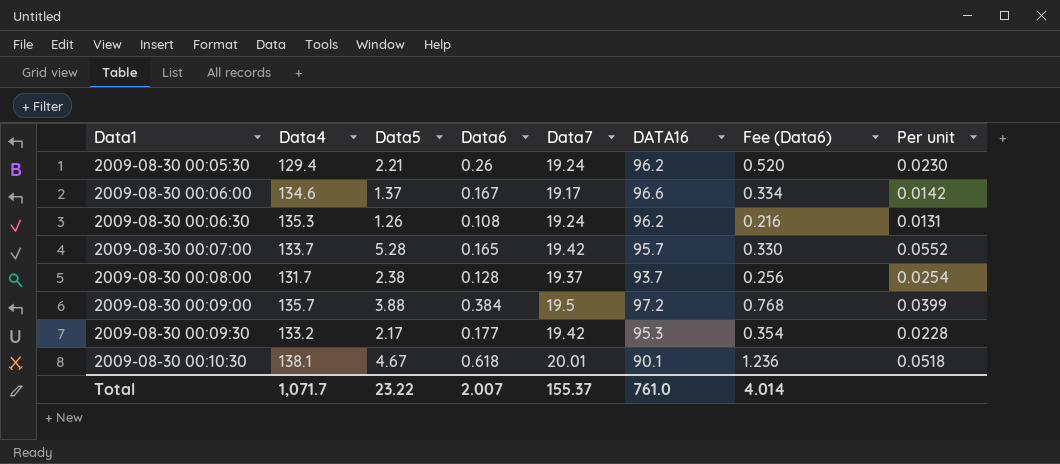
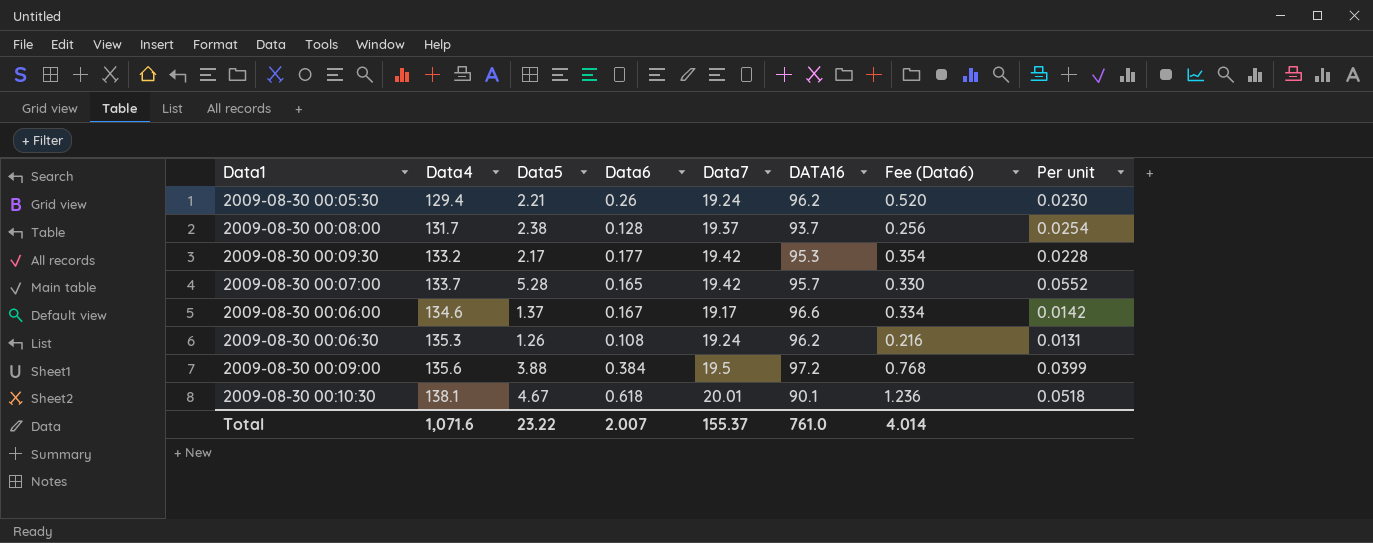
row order: Data1 ascending -> Data4 ascending
2009-08-30 00:09:00 | Data4: 135.7 -> 135.6
Total | Data4: 1,071.7 -> 1,071.6

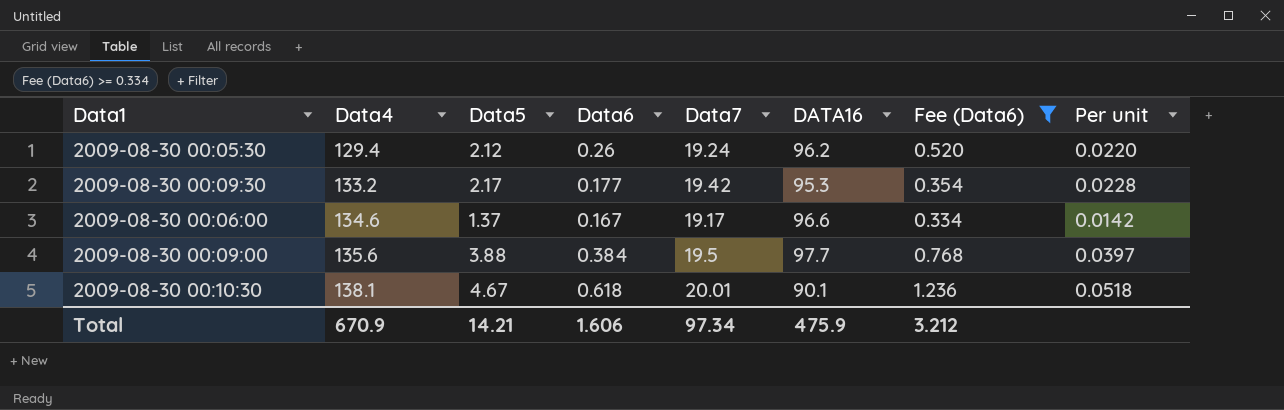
filter: none -> Fee (Data6) >= 0.334
2009-08-30 00:05:30 | Data5: 2.21 -> 2.12
2009-08-30 00:05:30 | Per unit: 0.0230 -> 0.0220
2009-08-30 00:09:00 | DATA16: 97.2 -> 97.7
2009-08-30 00:09:00 | Per unit: 0.0399 -> 0.0397
Total | Data4: 1,071.6 -> 670.9
Total | Data5: 23.22 -> 14.21
Total | Data6: 2.007 -> 1.606
Total | Data7: 155.37 -> 97.34
Total | DATA16: 761.0 -> 475.9
Total | Fee (Data6): 4.014 -> 3.212

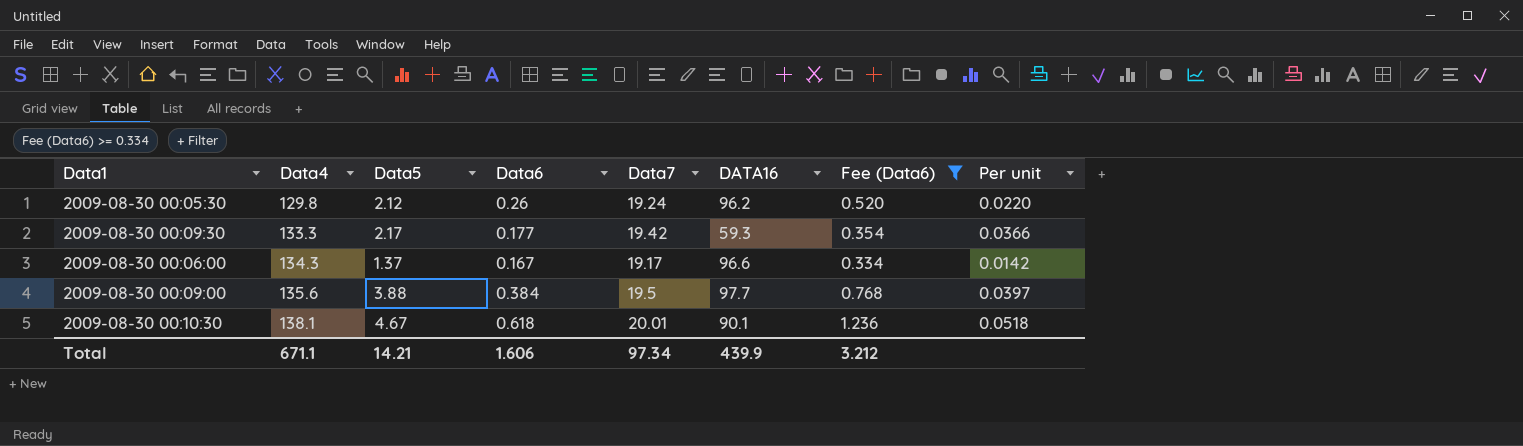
2009-08-30 00:05:30 | Data4: 129.4 -> 129.8
2009-08-30 00:09:30 | Data4: 133.2 -> 133.3
2009-08-30 00:09:30 | DATA16: 95.3 -> 59.3
2009-08-30 00:09:30 | Per unit: 0.0228 -> 0.0366
2009-08-30 00:06:00 | Data4: 134.6 -> 134.3
Total | Data4: 670.9 -> 671.1
Total | DATA16: 475.9 -> 439.9

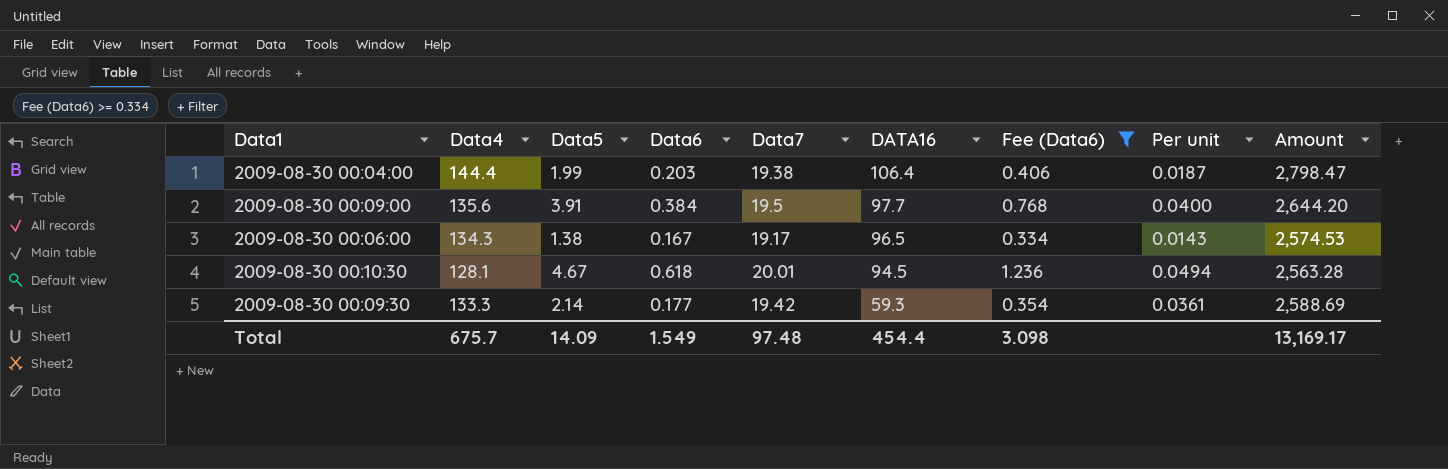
row order: Data4 ascending -> DATA16 descending
column Amount | formula: none -> [Data4] * [Data7]
row 2009-08-30 00:05:30: 129.8 | 2.12 | 0.26 | 19.24 | 96.2 | 0.520 | 0.0220 -> none
row 2009-08-30 00:04:00: none -> 144.4 | 1.99 | 0.203 | 19.38 | 106.4 | 0.406 | 0.0187 | 2,798.47
2009-08-30 00:09:00 | Data5: 3.88 -> 3.91
2009-08-30 00:09:00 | Per unit: 0.0397 -> 0.0400
2009-08-30 00:06:00 | Data5: 1.37 -> 1.38
2009-08-30 00:06:00 | DATA16: 96.6 -> 96.5
2009-08-30 00:06:00 | Per unit: 0.0142 -> 0.0143
2009-08-30 00:10:30 | Data4: 138.1 -> 128.1
2009-08-30 00:10:30 | DATA16: 90.1 -> 94.5
2009-08-30 00:10:30 | Per unit: 0.0518 -> 0.0494
2009-08-30 00:09:30 | Data5: 2.17 -> 2.14
2009-08-30 00:09:30 | Per unit: 0.0366 -> 0.0361
Total | Data4: 671.1 -> 675.7
Total | Data5: 14.21 -> 14.09
Total | Data6: 1.606 -> 1.549
Total | Data7: 97.34 -> 97.48
Total | DATA16: 439.9 -> 454.4
Total | Fee (Data6): 3.212 -> 3.098

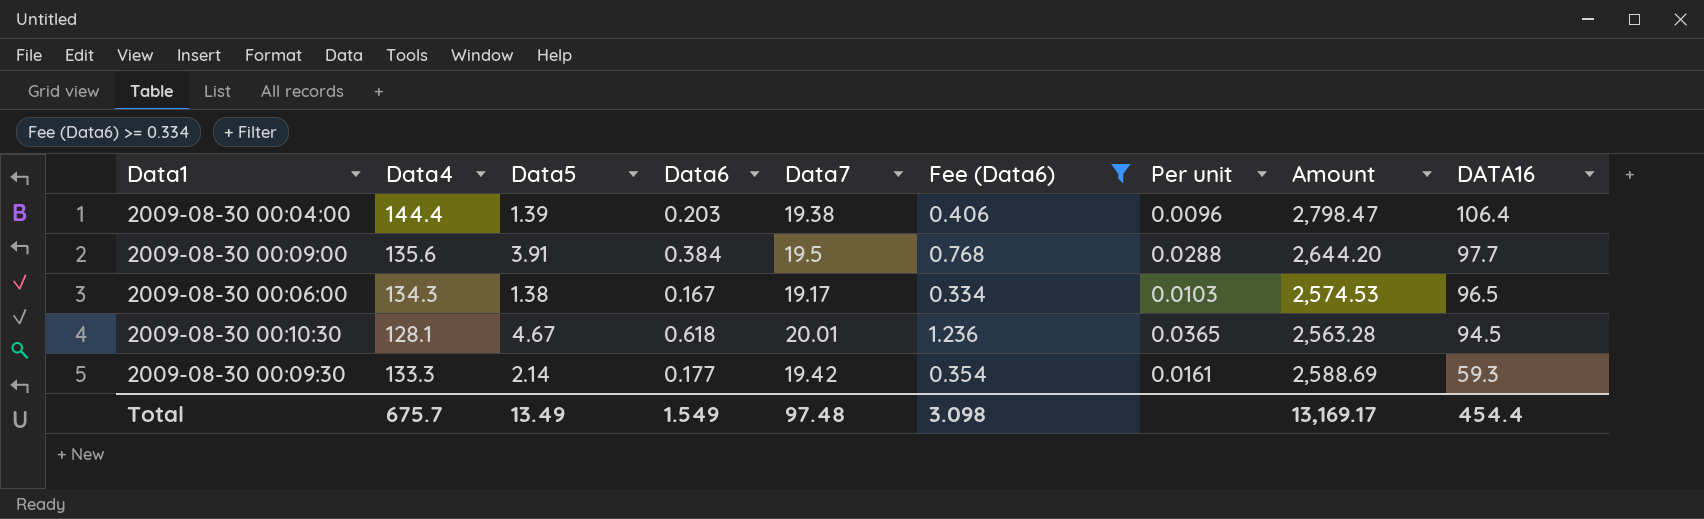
column Per unit | formula: [Data5] / [DATA16] -> [Data5] / [Data4]
column DATA16 | position: 6 -> 9
2009-08-30 00:04:00 | Data5: 1.99 -> 1.39
Total | Data5: 14.09 -> 13.49

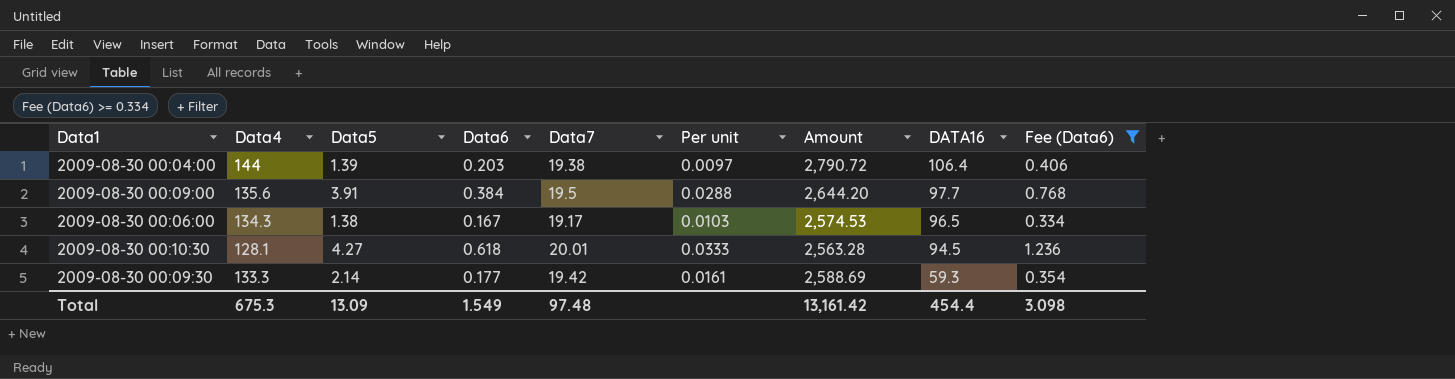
column Fee (Data6) | position: 6 -> 9
2009-08-30 00:04:00 | Data4: 144.4 -> 144
2009-08-30 00:04:00 | Per unit: 0.0096 -> 0.0097
2009-08-30 00:04:00 | Amount: 2,798.47 -> 2,790.72
2009-08-30 00:10:30 | Data5: 4.67 -> 4.27
2009-08-30 00:10:30 | Per unit: 0.0365 -> 0.0333
Total | Data4: 675.7 -> 675.3
Total | Data5: 13.49 -> 13.09
Total | Amount: 13,169.17 -> 13,161.42

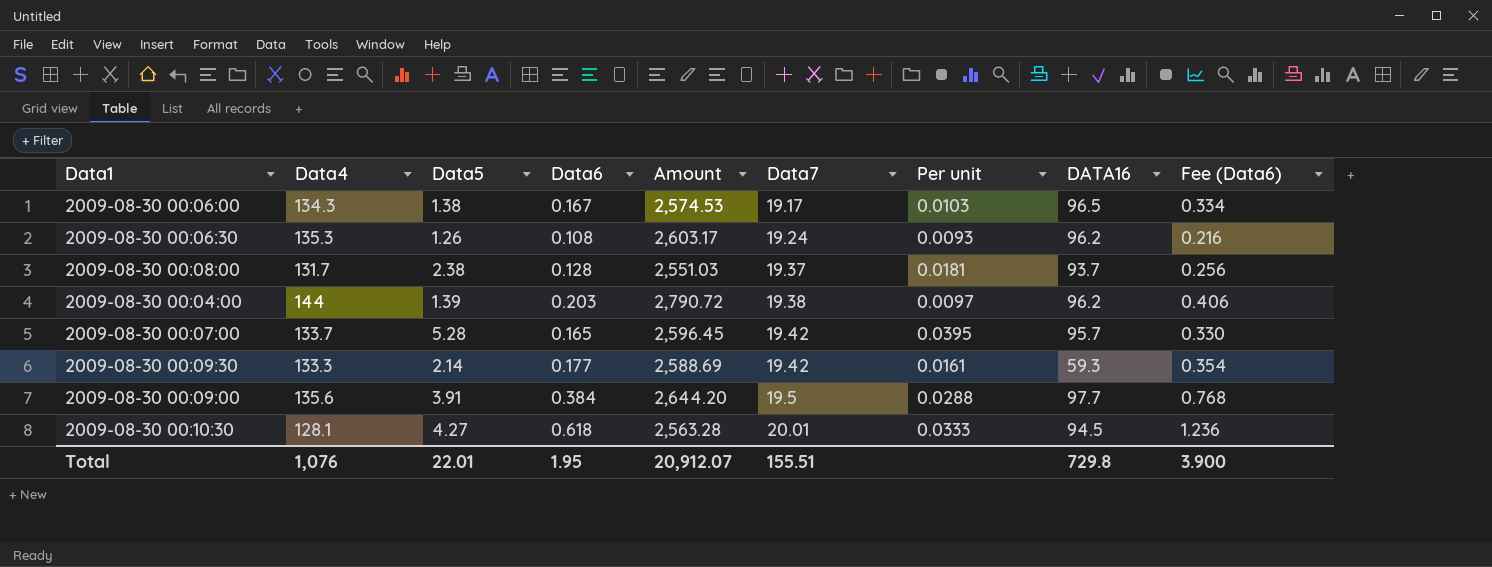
filter: Fee (Data6) >= 0.334 -> none
row order: DATA16 descending -> Data7 ascending
column Amount | position: 7 -> 5
2009-08-30 00:04:00 | DATA16: 106.4 -> 96.2
Total | Data4: 675.3 -> 1,076
Total | Data5: 13.09 -> 22.01
Total | Data6: 1.549 -> 1.95
Total | Amount: 13,161.42 -> 20,912.07
Total | Data7: 97.48 -> 155.51
Total | DATA16: 454.4 -> 729.8
Total | Fee (Data6): 3.098 -> 3.900

